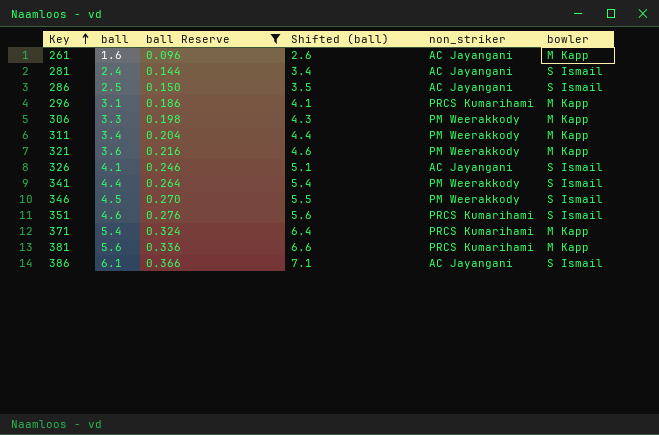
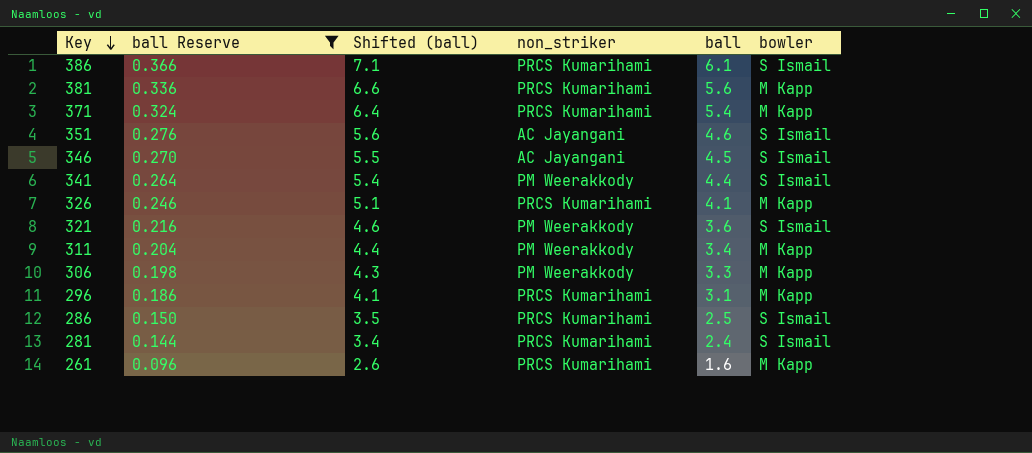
row order: Key ascending -> Key descending
column ball | position: 2 -> 5
386 | non_striker: AC Jayangani -> PRCS Kumarihami
351 | non_striker: PRCS Kumarihami -> AC Jayangani
346 | non_striker: PM Weerakkody -> AC Jayangani
326 | non_striker: AC Jayangani -> PRCS Kumarihami
326 | bowler: S Ismail -> M Kapp
321 | bowler: M Kapp -> S Ismail
286 | non_striker: AC Jayangani -> PRCS Kumarihami
281 | non_striker: AC Jayangani -> PRCS Kumarihami
261 | non_striker: AC Jayangani -> PRCS Kumarihami

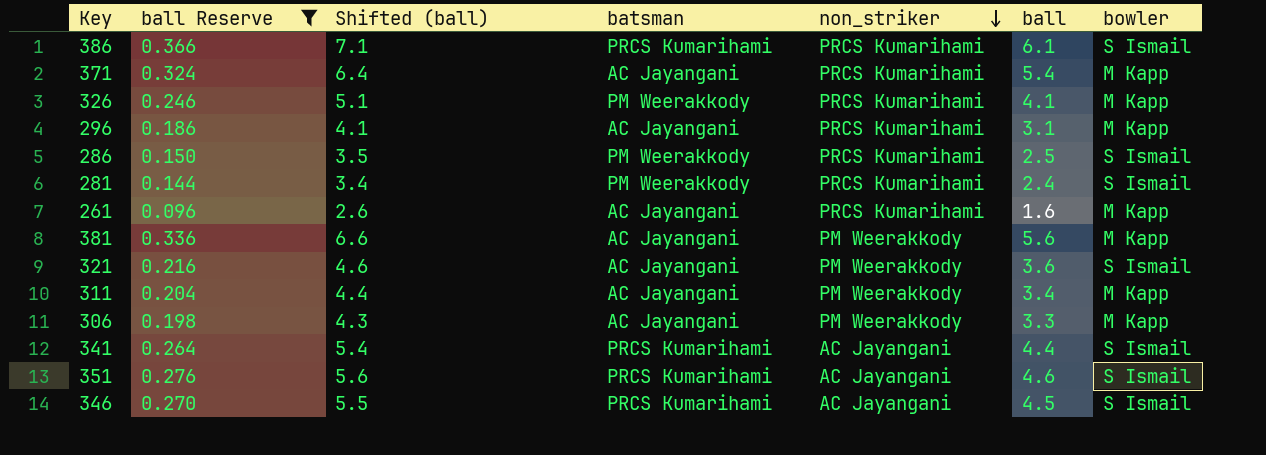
row order: Key descending -> non_striker descending
column batsman | position: none -> 4
381 | non_striker: PRCS Kumarihami -> PM Weerakkody
341 | non_striker: PM Weerakkody -> AC Jayangani

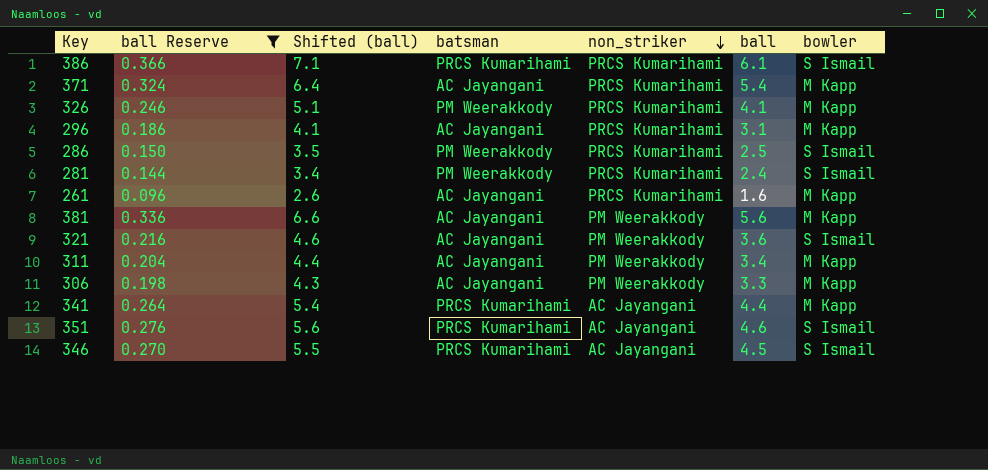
341 | bowler: S Ismail -> M Kapp

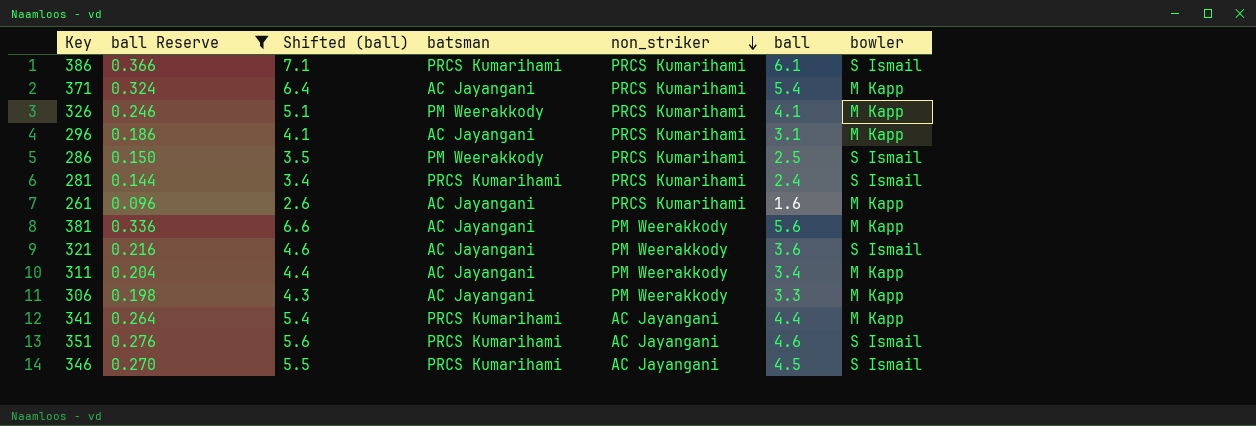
281 | batsman: PM Weerakkody -> PRCS Kumarihami

